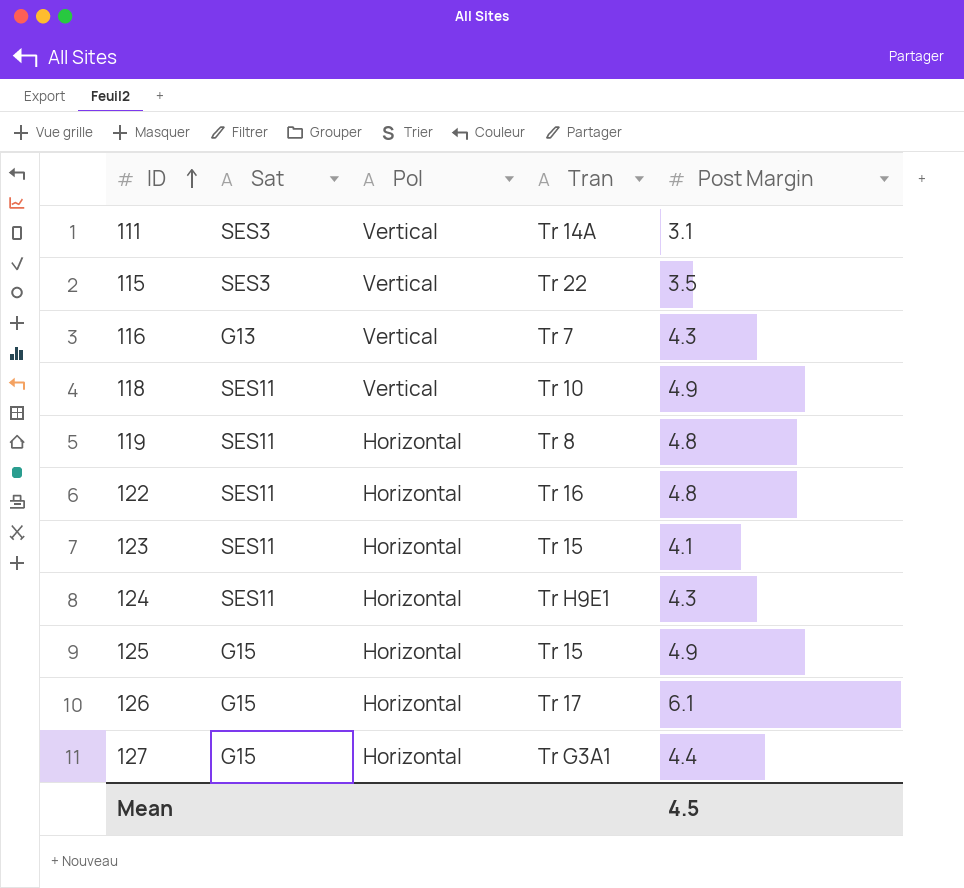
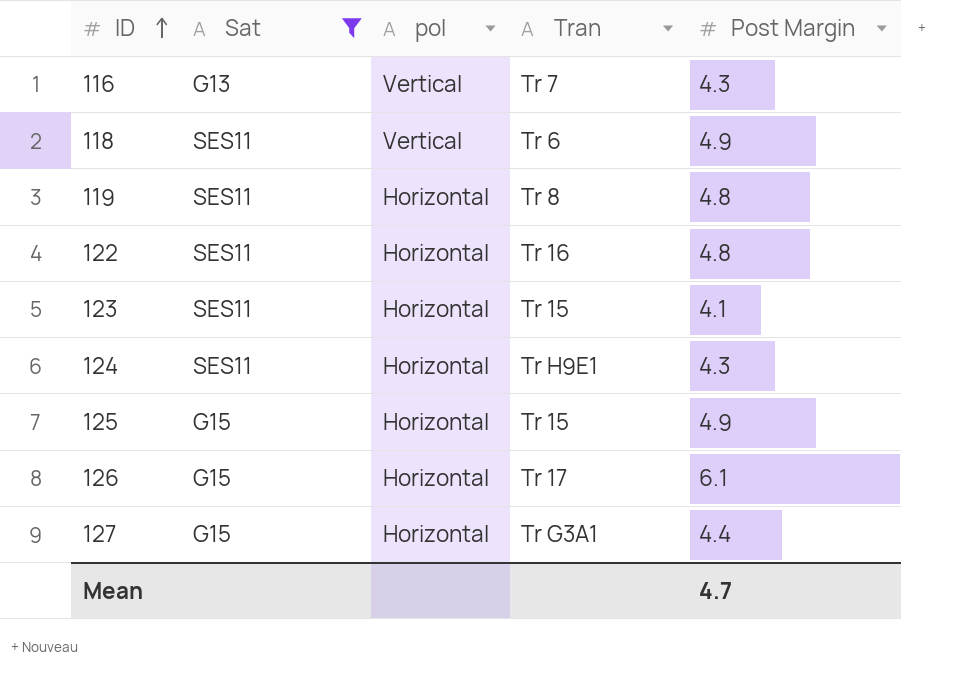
filter: none -> Sat != SES3
column name: Pol -> pol
118 | Tran: Tr 10 -> Tr 6
Mean | Post Margin: 4.5 -> 4.7

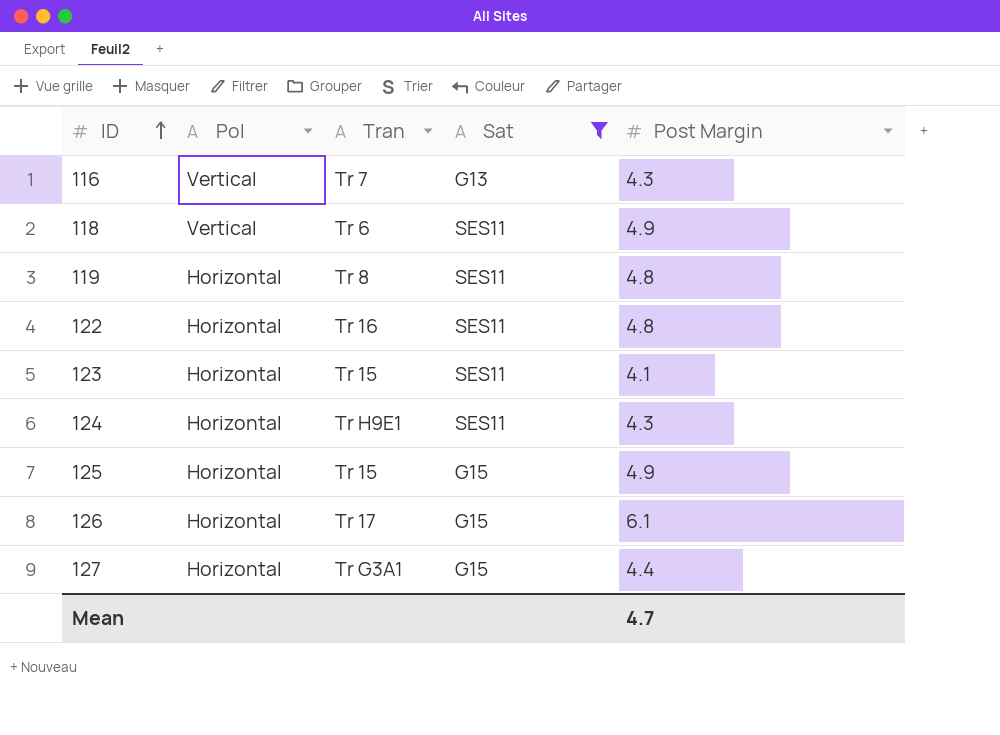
column name: pol -> Pol
column Sat | position: 2 -> 4

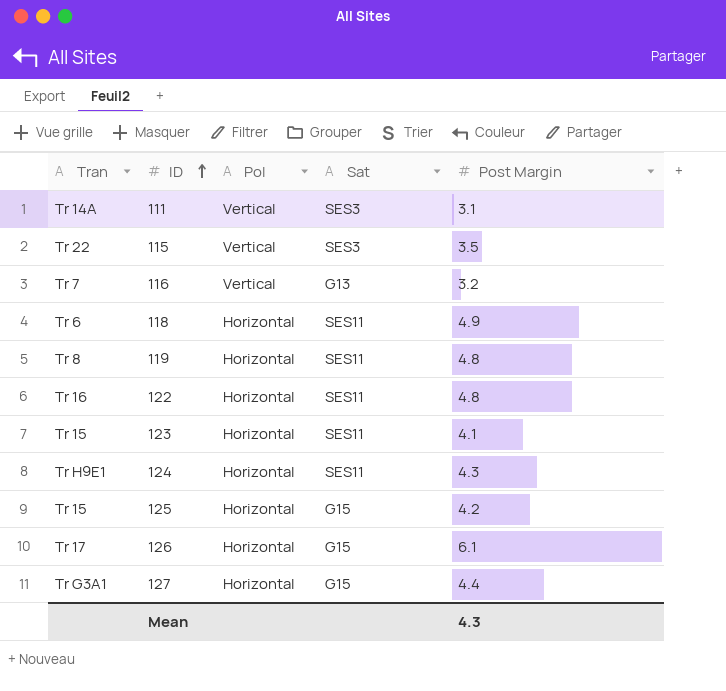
filter: Sat != SES3 -> none
column Tran | position: 3 -> 1
116 | Post Margin: 4.3 -> 3.2
118 | Pol: Vertical -> Horizontal
125 | Post Margin: 4.9 -> 4.2
Mean | Post Margin: 4.7 -> 4.3

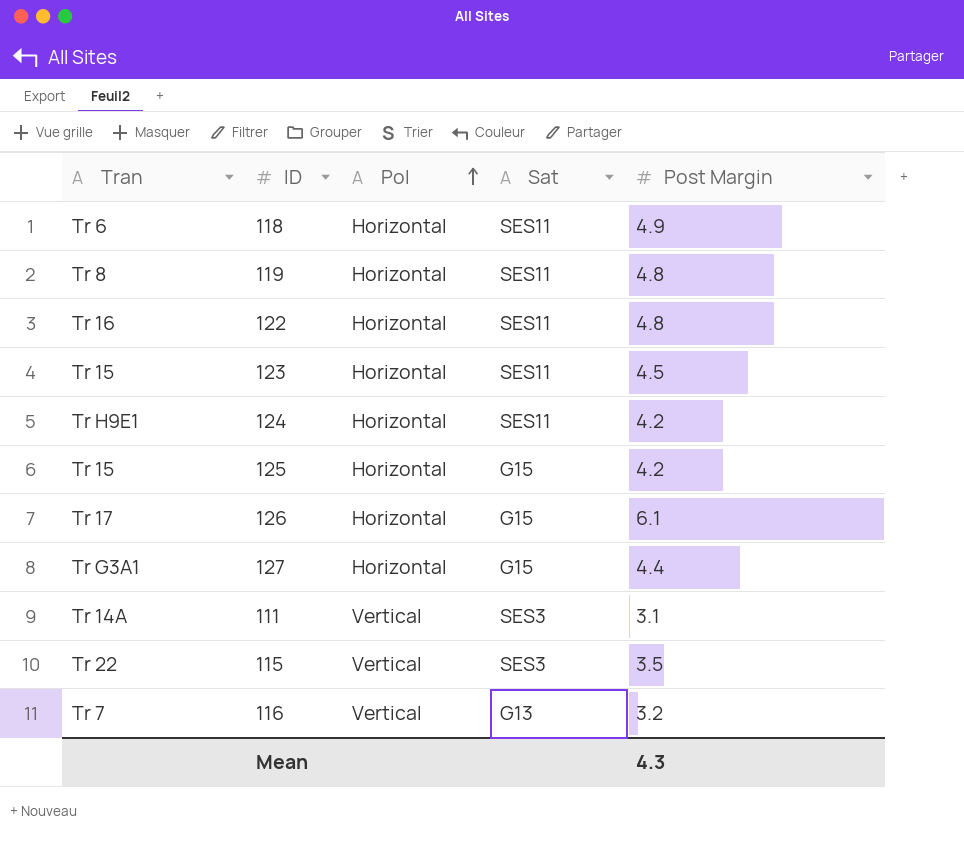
row order: ID ascending -> Pol ascending
123 | Post Margin: 4.1 -> 4.5
124 | Post Margin: 4.3 -> 4.2

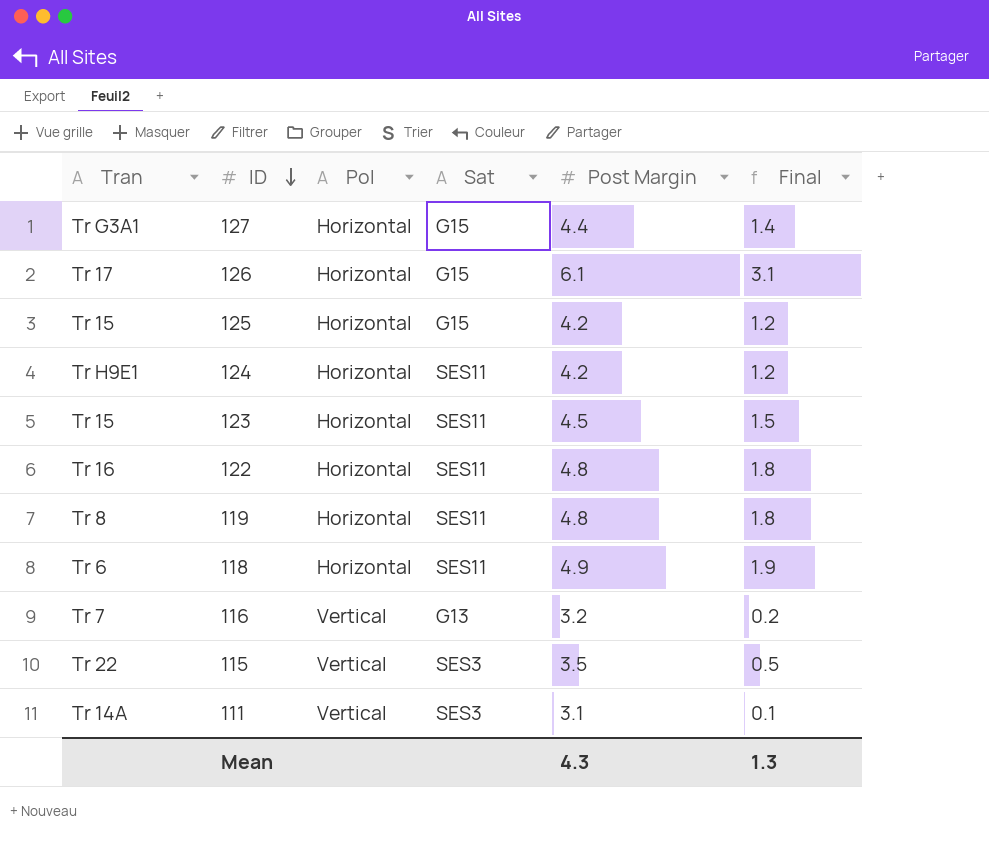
row order: Pol ascending -> ID descending
column Final | formula: none -> [Post Margin] - 3

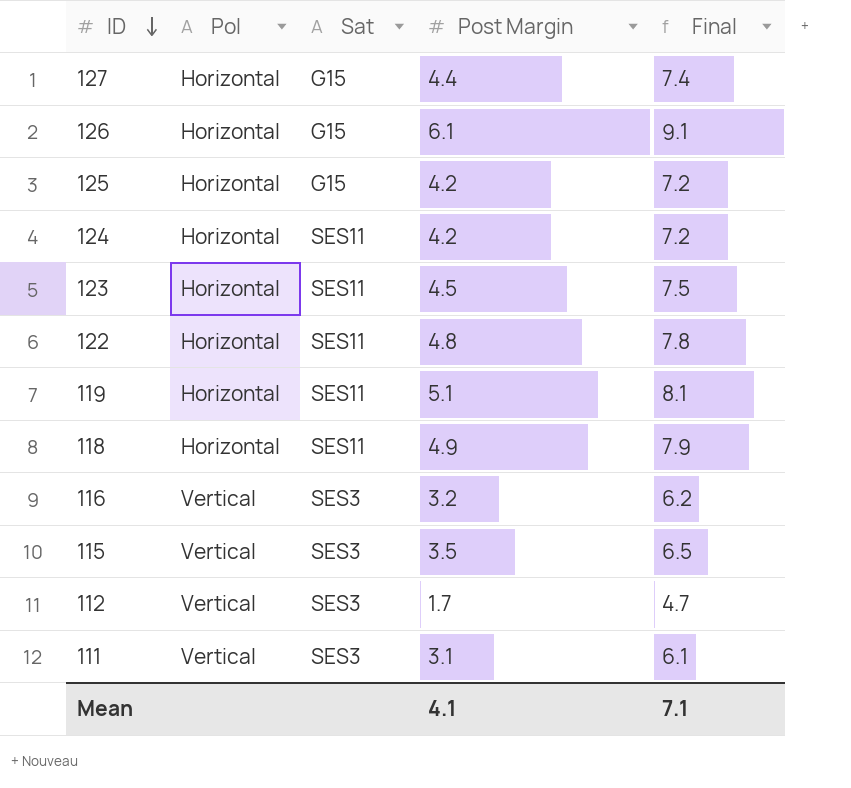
column Tran | position: 1 -> none
column Final | formula: [Post Margin] - 3 -> [Post Margin] + 3
119 | Post Margin: 4.8 -> 5.1
116 | Sat: G13 -> SES3
row 112: none -> Vertical | SES3 | 1.7 | 4.7
Mean | Post Margin: 4.3 -> 4.1
Mean | Final: 1.3 -> 7.1

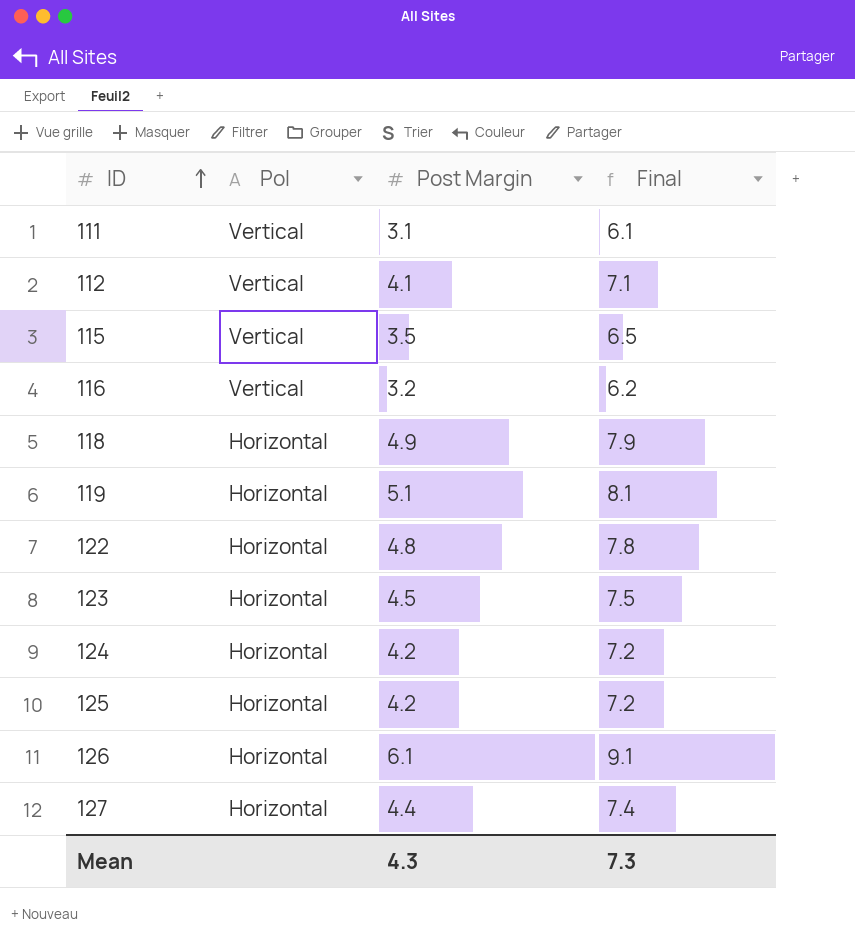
row order: ID descending -> ID ascending
column Sat | position: 3 -> none
112 | Post Margin: 1.7 -> 4.1
112 | Final: 4.7 -> 7.1
Mean | Post Margin: 4.1 -> 4.3
Mean | Final: 7.1 -> 7.3

